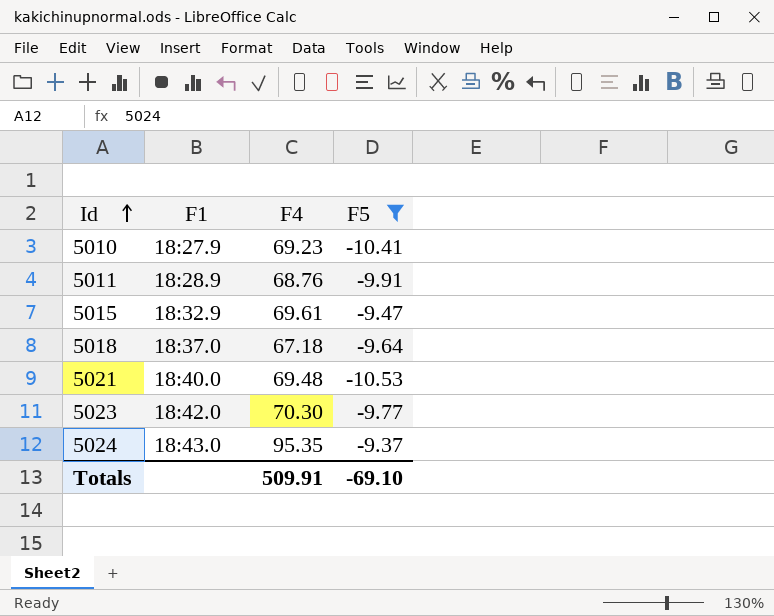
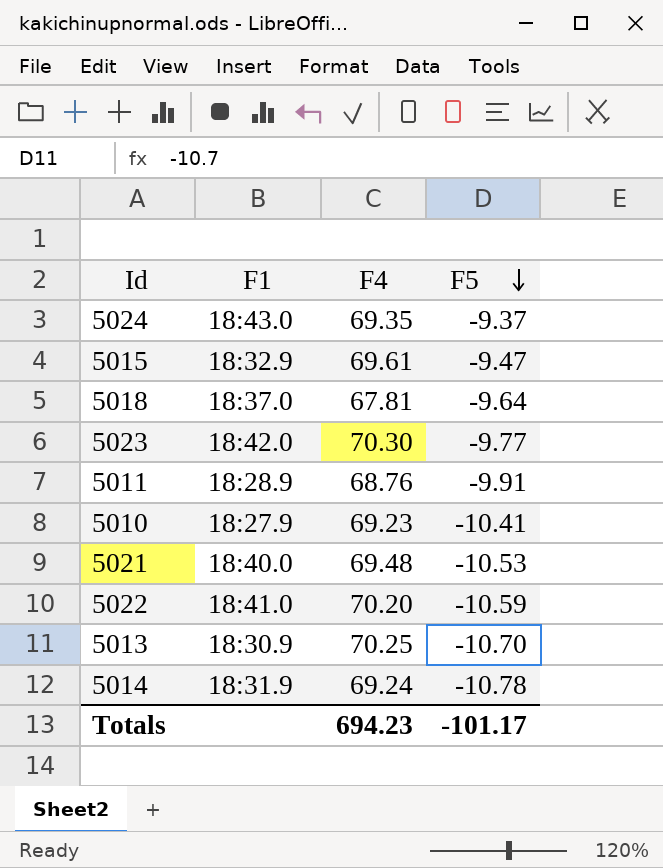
filter: F5 >= -10.53 -> none
row order: Id ascending -> F5 descending
5024 | F4: 95.35 -> 69.35
5018 | F4: 67.18 -> 67.81
Totals | F4: 509.91 -> 694.23
Totals | F5: -69.10 -> -101.17

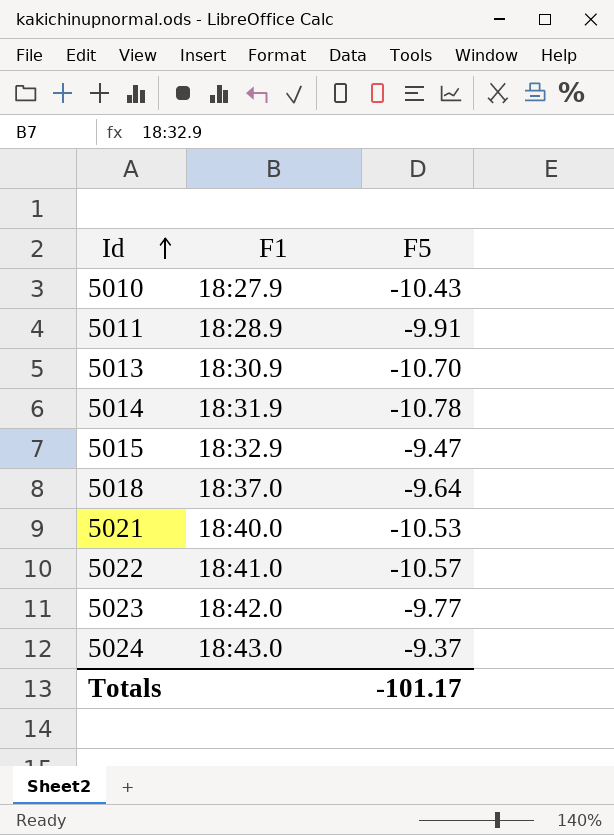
row order: F5 descending -> Id ascending
column F4 | position: 3 -> none
5010 | F5: -10.41 -> -10.43
5022 | F5: -10.59 -> -10.57

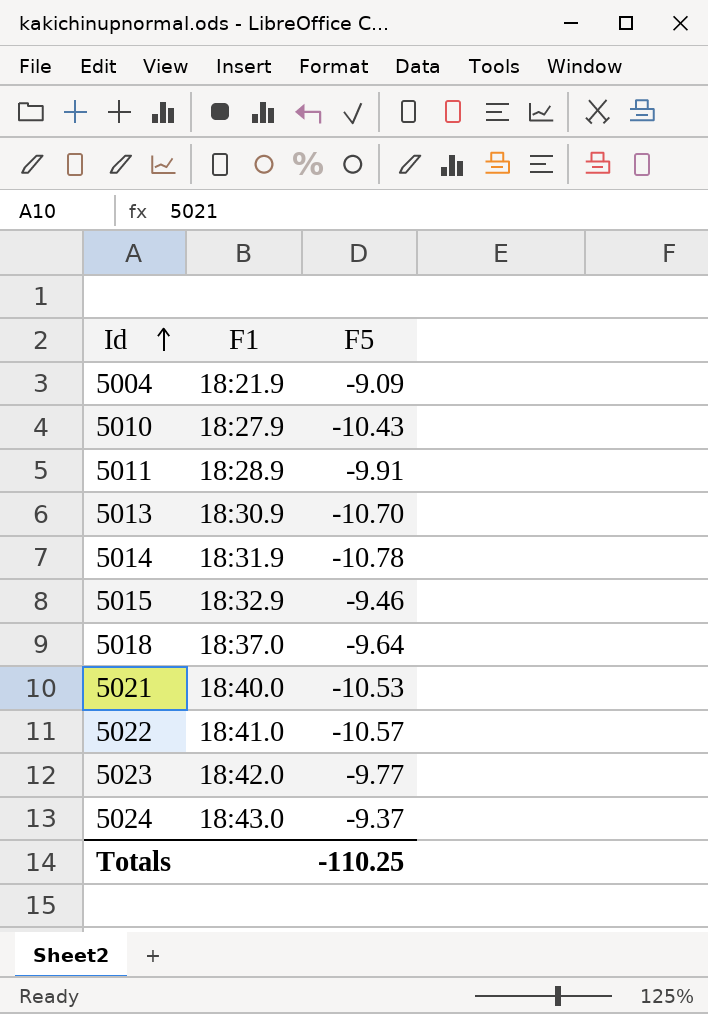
row 5004: none -> 18:21.9 | -9.09
5015 | F5: -9.47 -> -9.46
Totals | F5: -101.17 -> -110.25

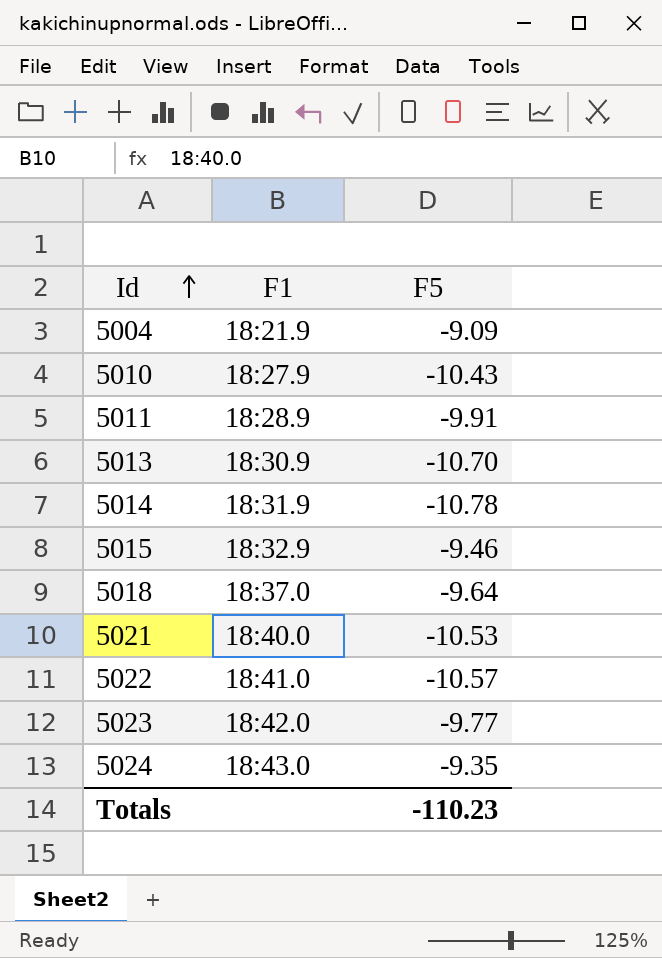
5024 | F5: -9.37 -> -9.35
Totals | F5: -110.25 -> -110.23

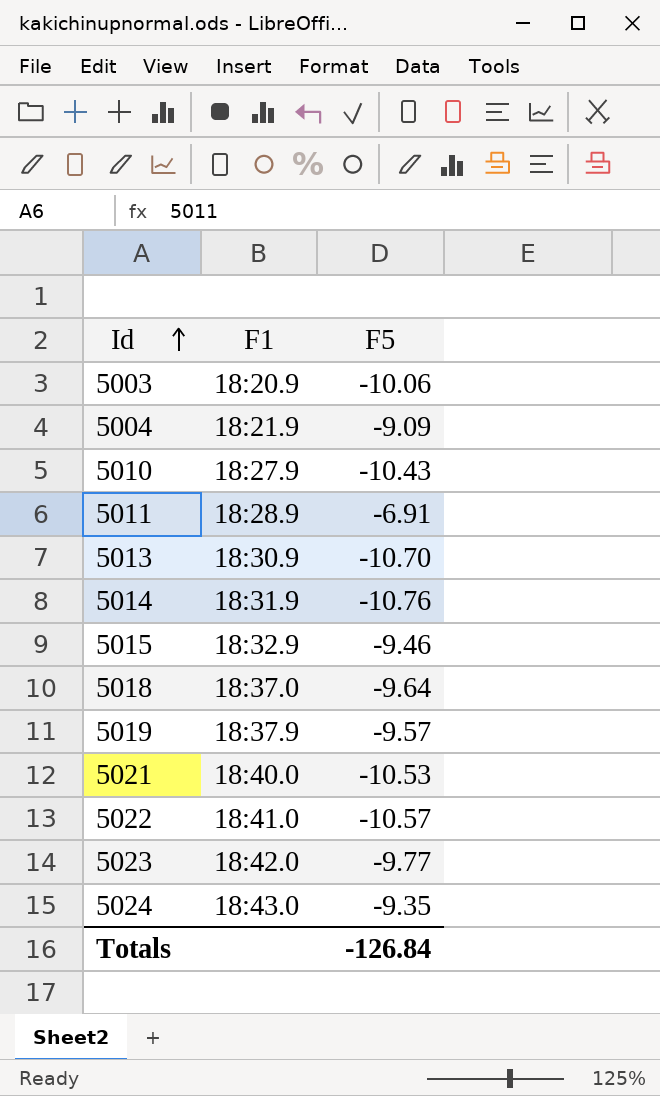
row 5003: none -> 18:20.9 | -10.06
5011 | F5: -9.91 -> -6.91
5014 | F5: -10.78 -> -10.76
row 5019: none -> 18:37.9 | -9.57
Totals | F5: -110.23 -> -126.84

